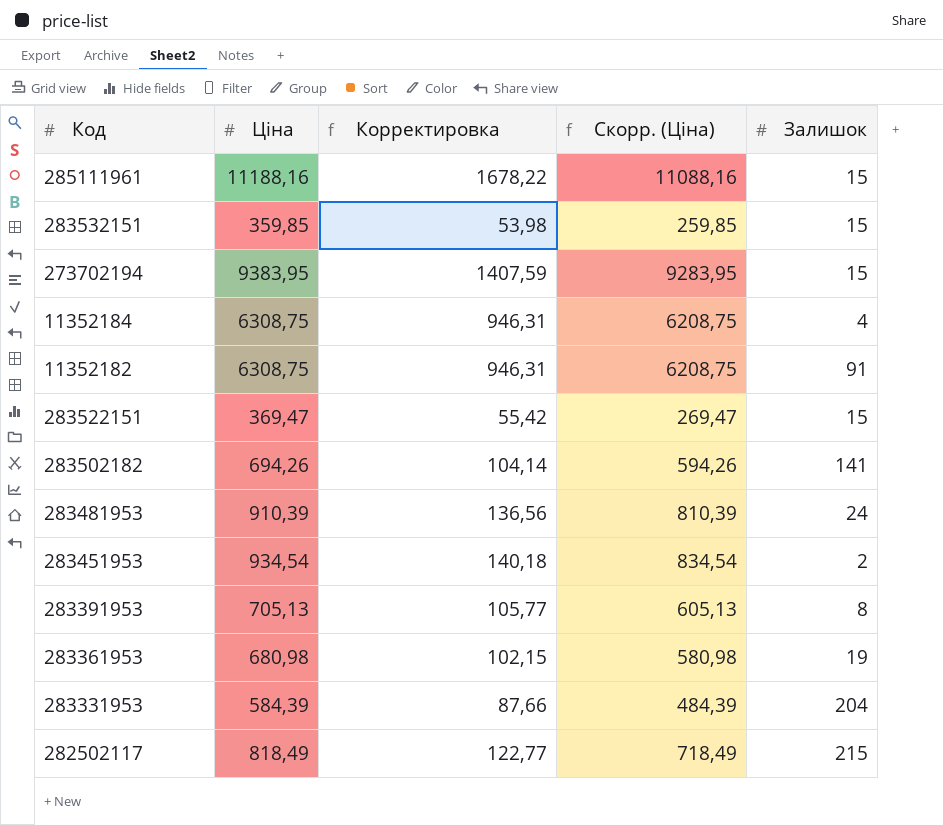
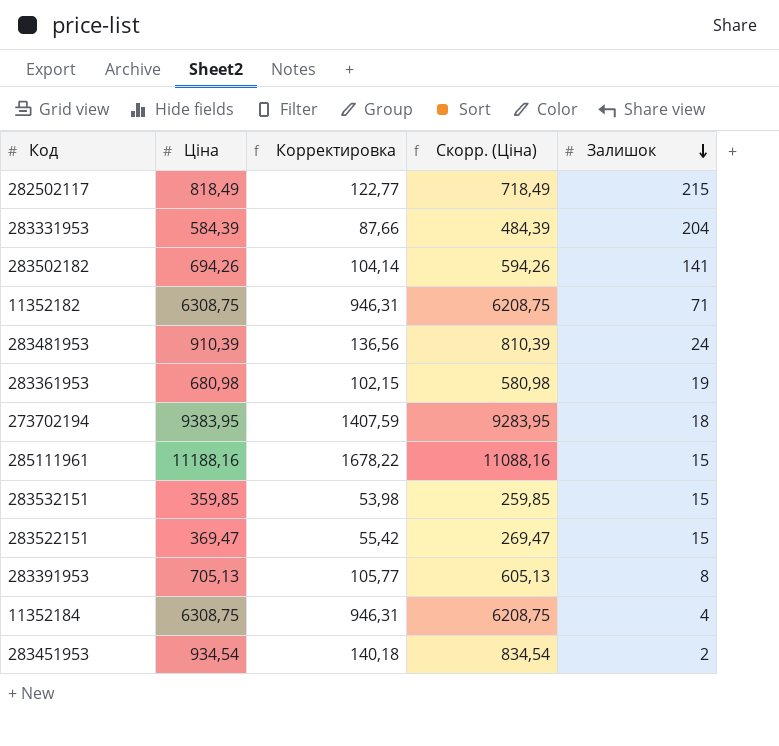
row order: none -> Залишок descending
11352182 | Залишок: 91 -> 71
273702194 | Залишок: 15 -> 18

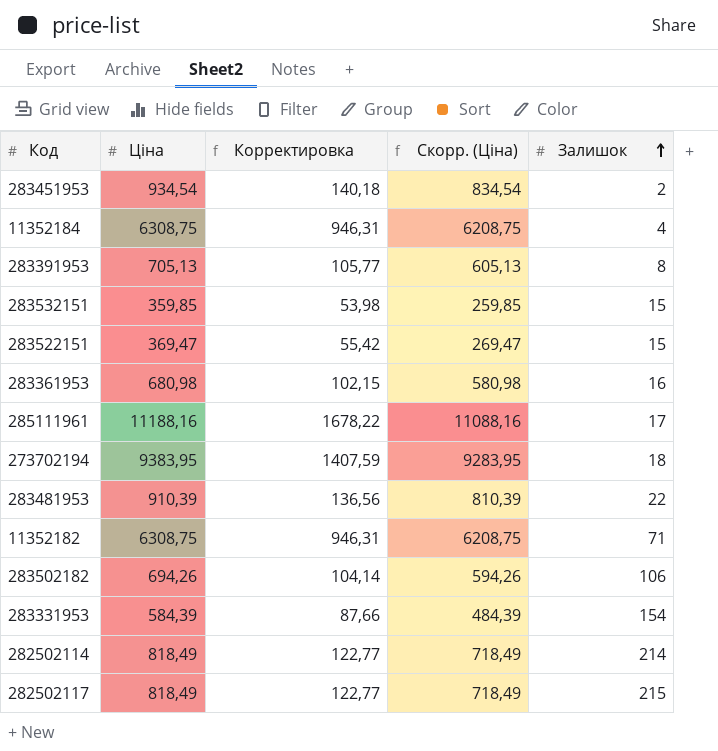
row order: Залишок descending -> Залишок ascending
283361953 | Залишок: 19 -> 16
285111961 | Залишок: 15 -> 17
283481953 | Залишок: 24 -> 22
283502182 | Залишок: 141 -> 106
283331953 | Залишок: 204 -> 154
row 282502114: none -> 818,49 | 122,77 | 718,49 | 214

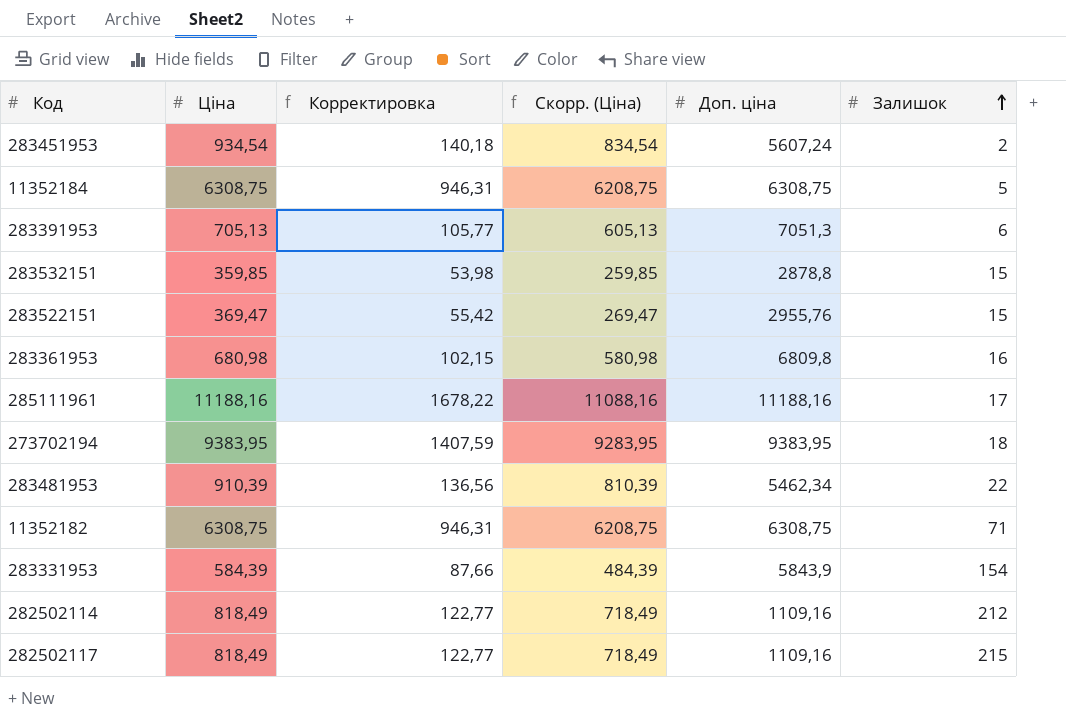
column Доп. ціна | position: none -> 5
row 283502182: 694,26 | 104,14 | 594,26 | 106 -> none
11352184 | Залишок: 4 -> 5
283391953 | Залишок: 8 -> 6
282502114 | Залишок: 214 -> 212

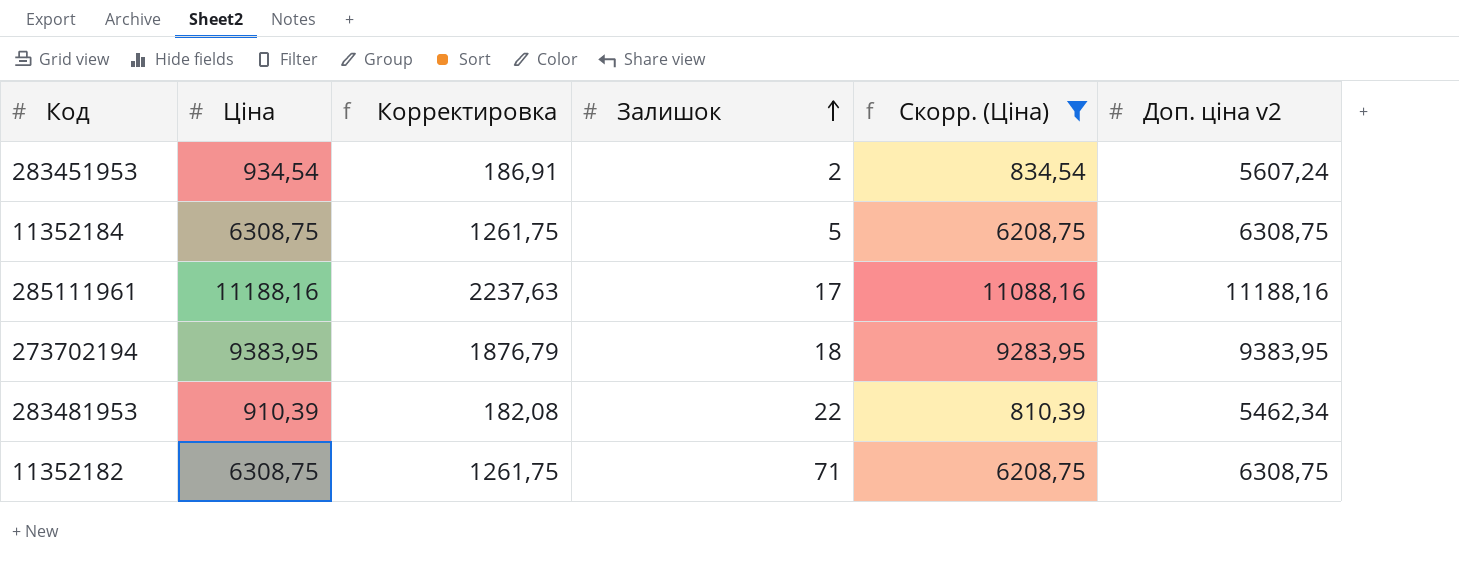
filter: none -> Скорр. (Ціна) >= 810,39
column Корректировка | formula: [Ціна] * 0,15 -> [Ціна] * 0,2
column Залишок | position: 6 -> 4
column name: Доп. ціна -> Доп. ціна v2

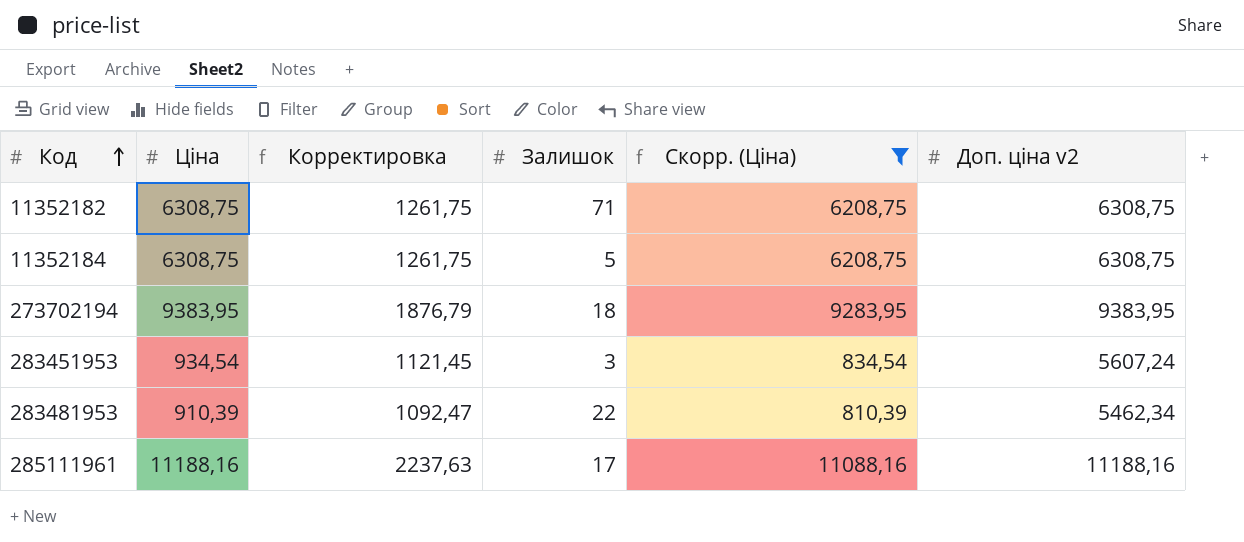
row order: Залишок ascending -> Код ascending
column Корректировка | formula: [Ціна] * 0,2 -> [Доп. ціна v2] * 0,2
283451953 | Залишок: 2 -> 3

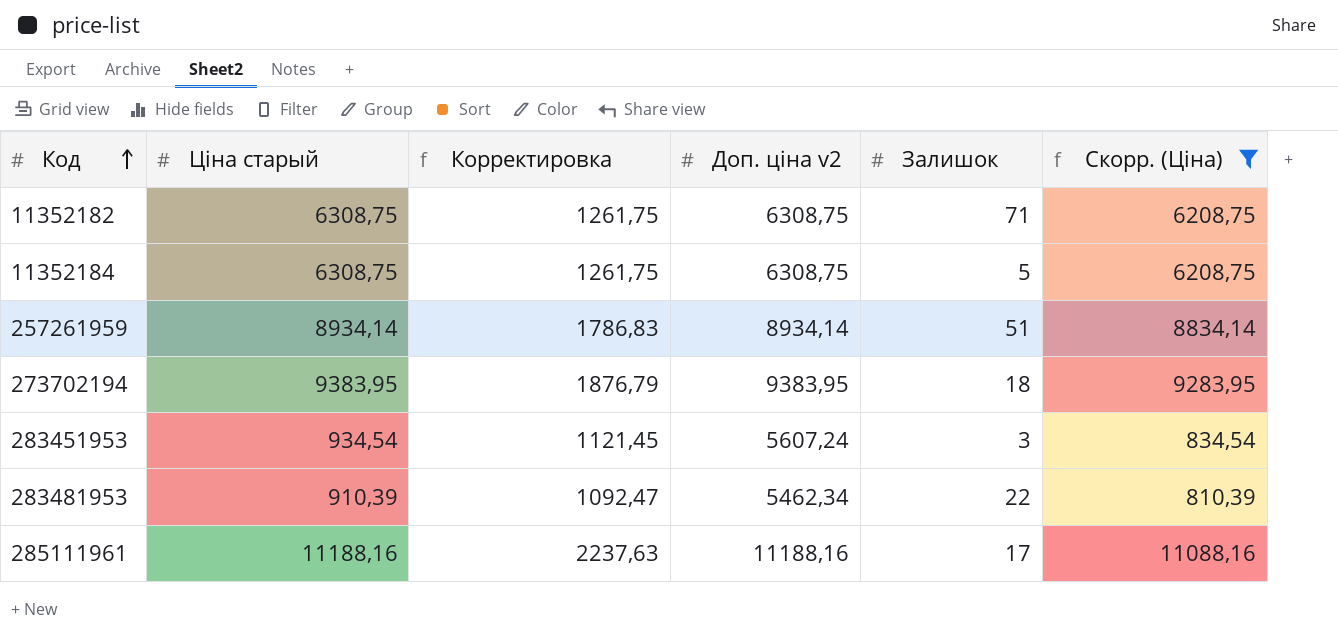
column name: Ціна -> Ціна старый
column Доп. ціна v2 | position: 6 -> 4
row 257261959: none -> 8934,14 | 1786,83 | 8934,14 | 51 | 8834,14

